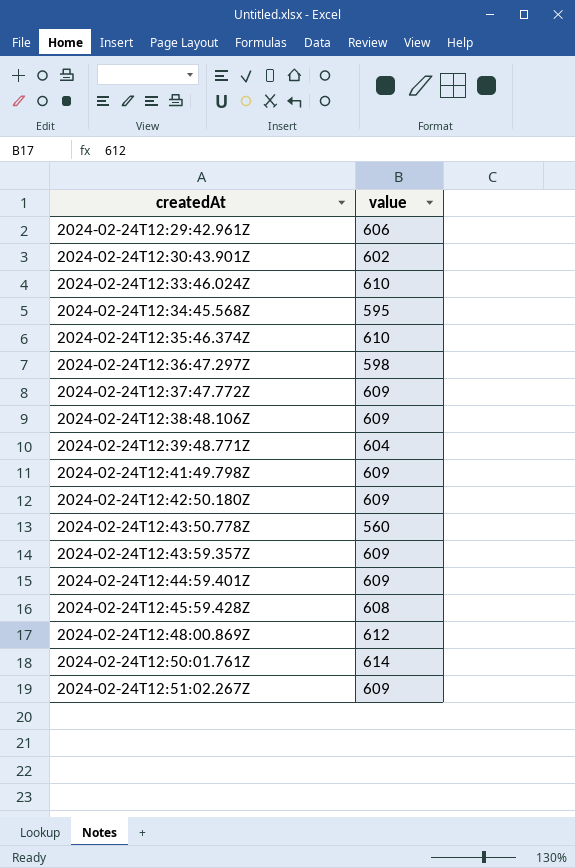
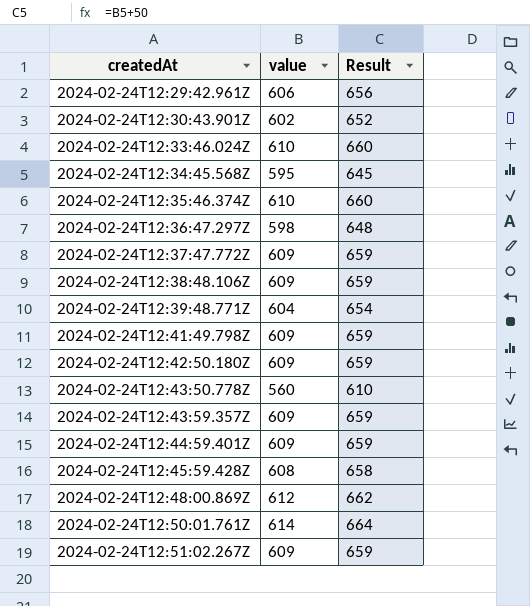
column Result | formula: none -> [value] + 50

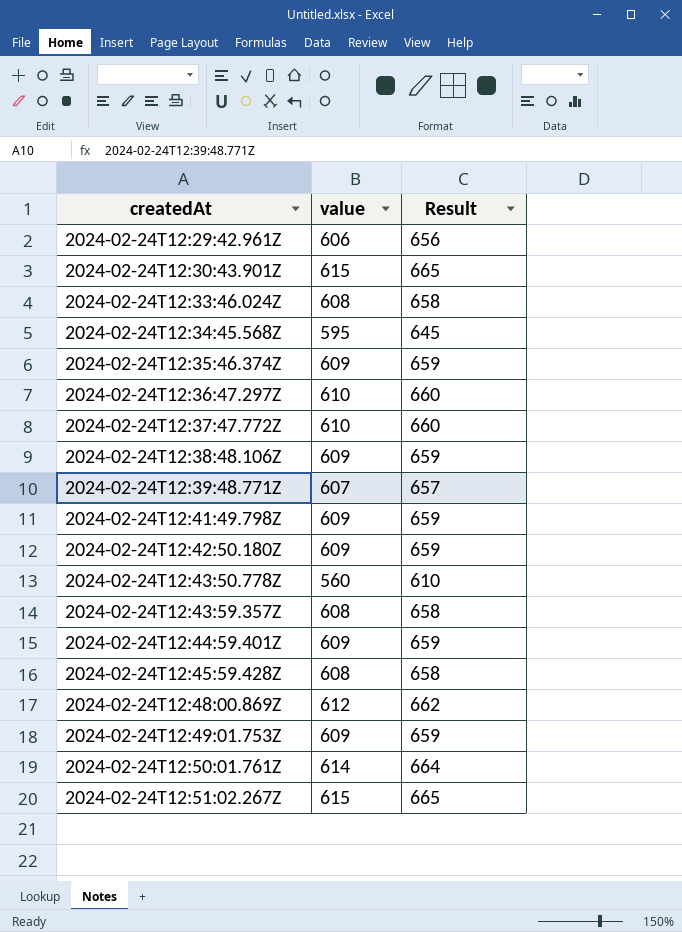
2024-02-24T12:30:43.901Z | value: 602 -> 615
2024-02-24T12:30:43.901Z | Result: 652 -> 665
2024-02-24T12:33:46.024Z | value: 610 -> 608
2024-02-24T12:33:46.024Z | Result: 660 -> 658
2024-02-24T12:35:46.374Z | value: 610 -> 609
2024-02-24T12:35:46.374Z | Result: 660 -> 659
2024-02-24T12:36:47.297Z | value: 598 -> 610
2024-02-24T12:36:47.297Z | Result: 648 -> 660
2024-02-24T12:37:47.772Z | value: 609 -> 610
2024-02-24T12:37:47.772Z | Result: 659 -> 660
2024-02-24T12:39:48.771Z | value: 604 -> 607
2024-02-24T12:39:48.771Z | Result: 654 -> 657
2024-02-24T12:43:59.357Z | value: 609 -> 608
2024-02-24T12:43:59.357Z | Result: 659 -> 658
row 2024-02-24T12:49:01.753Z: none -> 609 | 659
2024-02-24T12:51:02.267Z | value: 609 -> 615
2024-02-24T12:51:02.267Z | Result: 659 -> 665

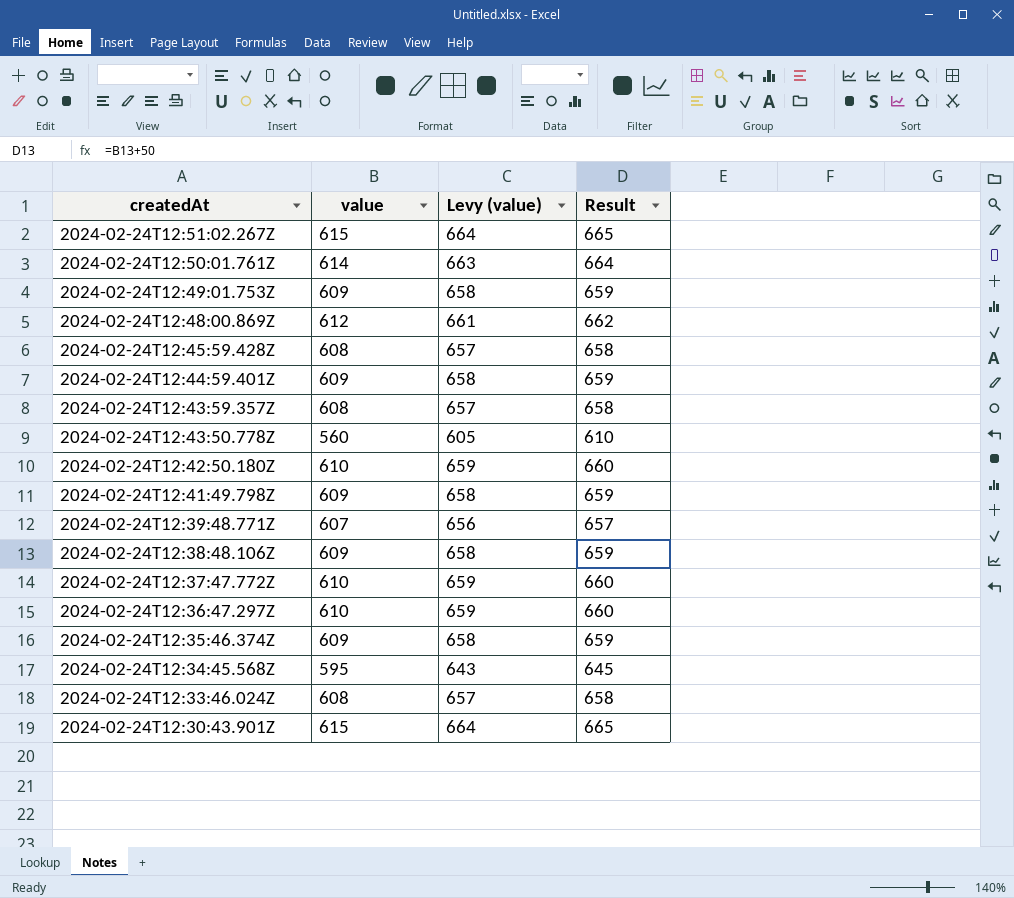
row order: createdAt ascending -> createdAt descending
column Levy (value) | formula: none -> [value] * 1.08
row 2024-02-24T12:29:42.961Z: 606 | 656 -> none
2024-02-24T12:42:50.180Z | value: 609 -> 610
2024-02-24T12:42:50.180Z | Result: 659 -> 660

